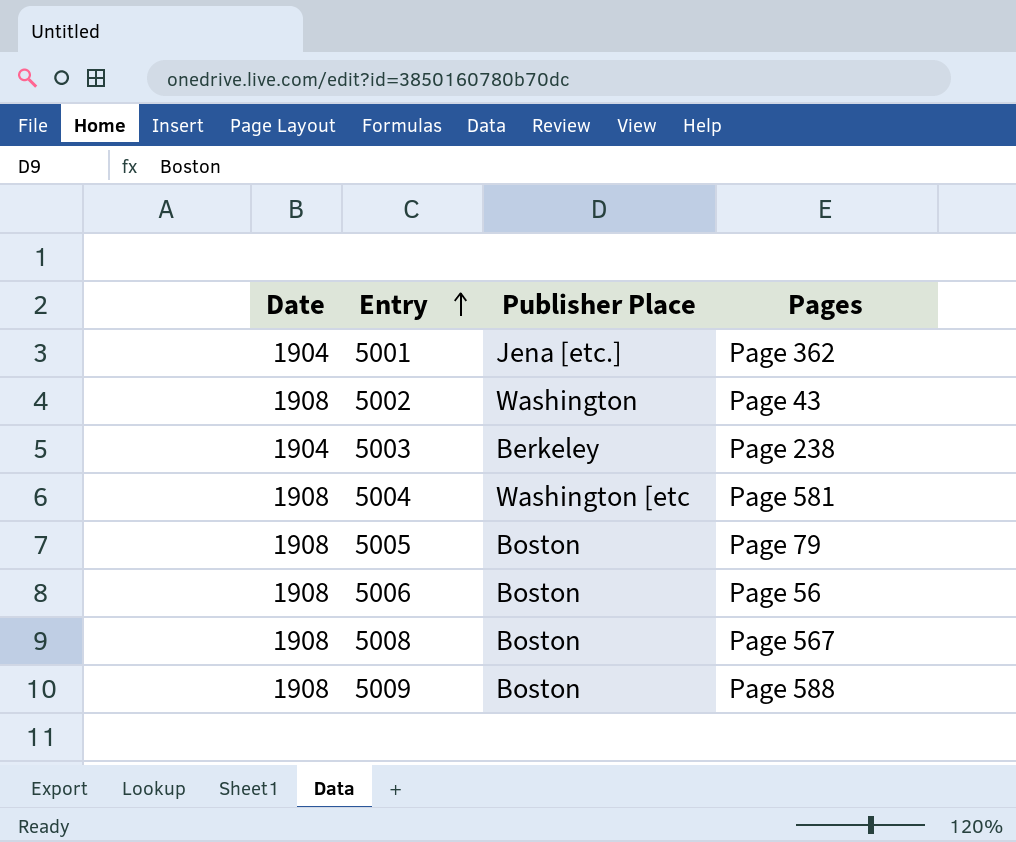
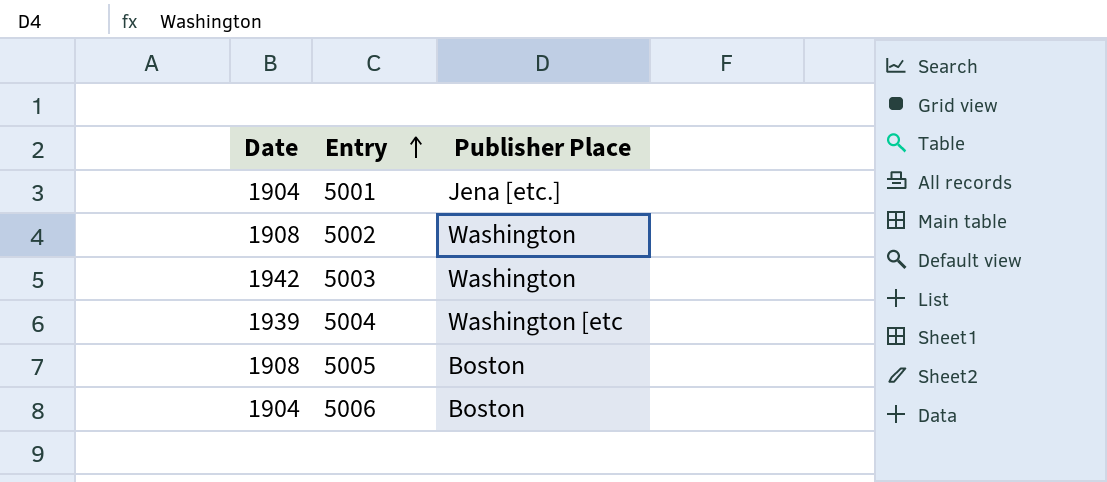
column Pages | position: 4 -> none
row 5008: 1908 | Boston | Page 567 -> none
row 5009: 1908 | Boston | Page 588 -> none
5003 | Date: 1904 -> 1942
5003 | Publisher Place: Berkeley -> Washington
5004 | Date: 1908 -> 1939
5006 | Date: 1908 -> 1904

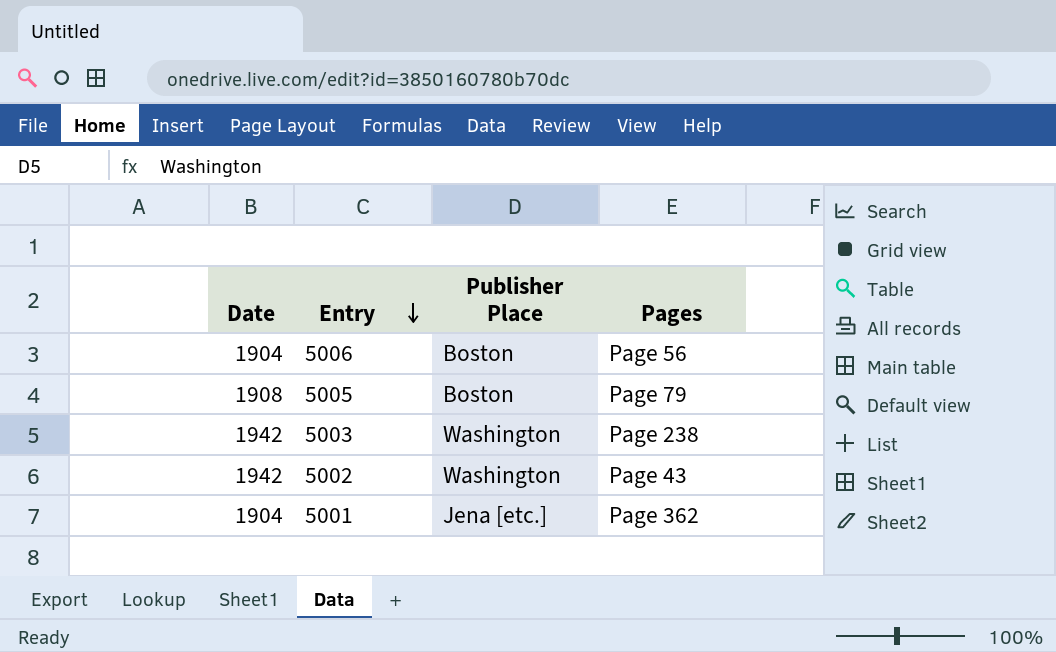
row order: Entry ascending -> Entry descending
column Pages | position: none -> 4
row 5004: 1939 | Washington [etc -> none
5002 | Date: 1908 -> 1942

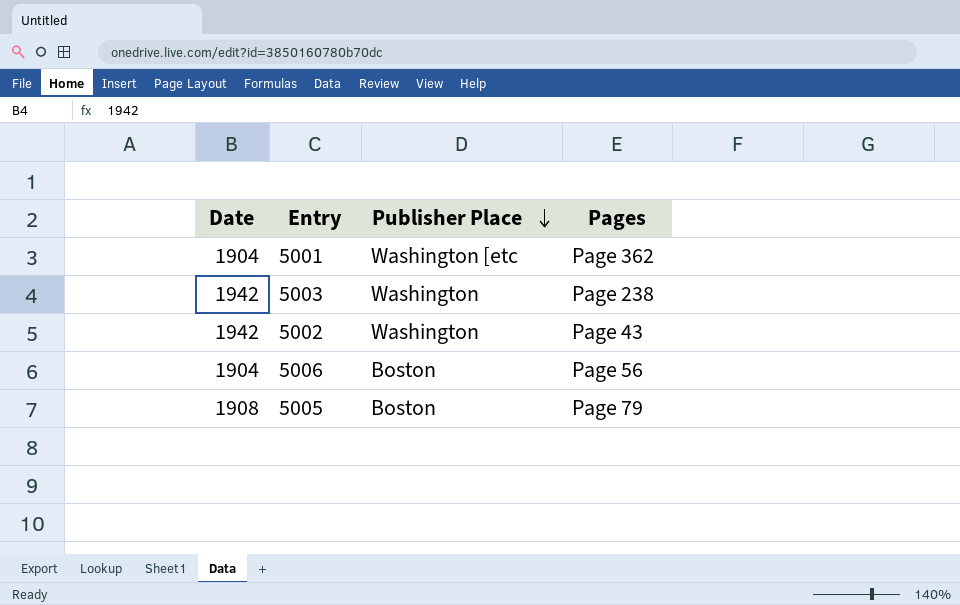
row order: Entry descending -> Publisher Place descending
5001 | Publisher Place: Jena [etc.] -> Washington [etc

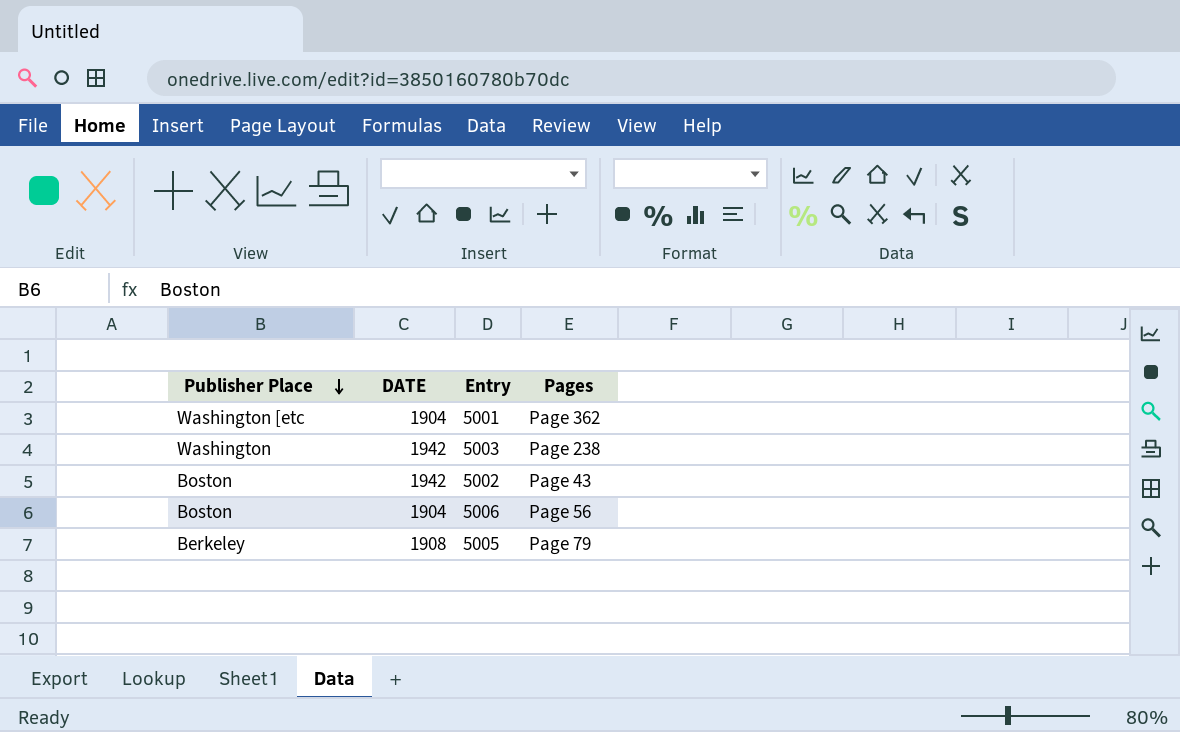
column Publisher Place | position: 3 -> 1
column name: Date -> DATE
5002 | Publisher Place: Washington -> Boston
5005 | Publisher Place: Boston -> Berkeley

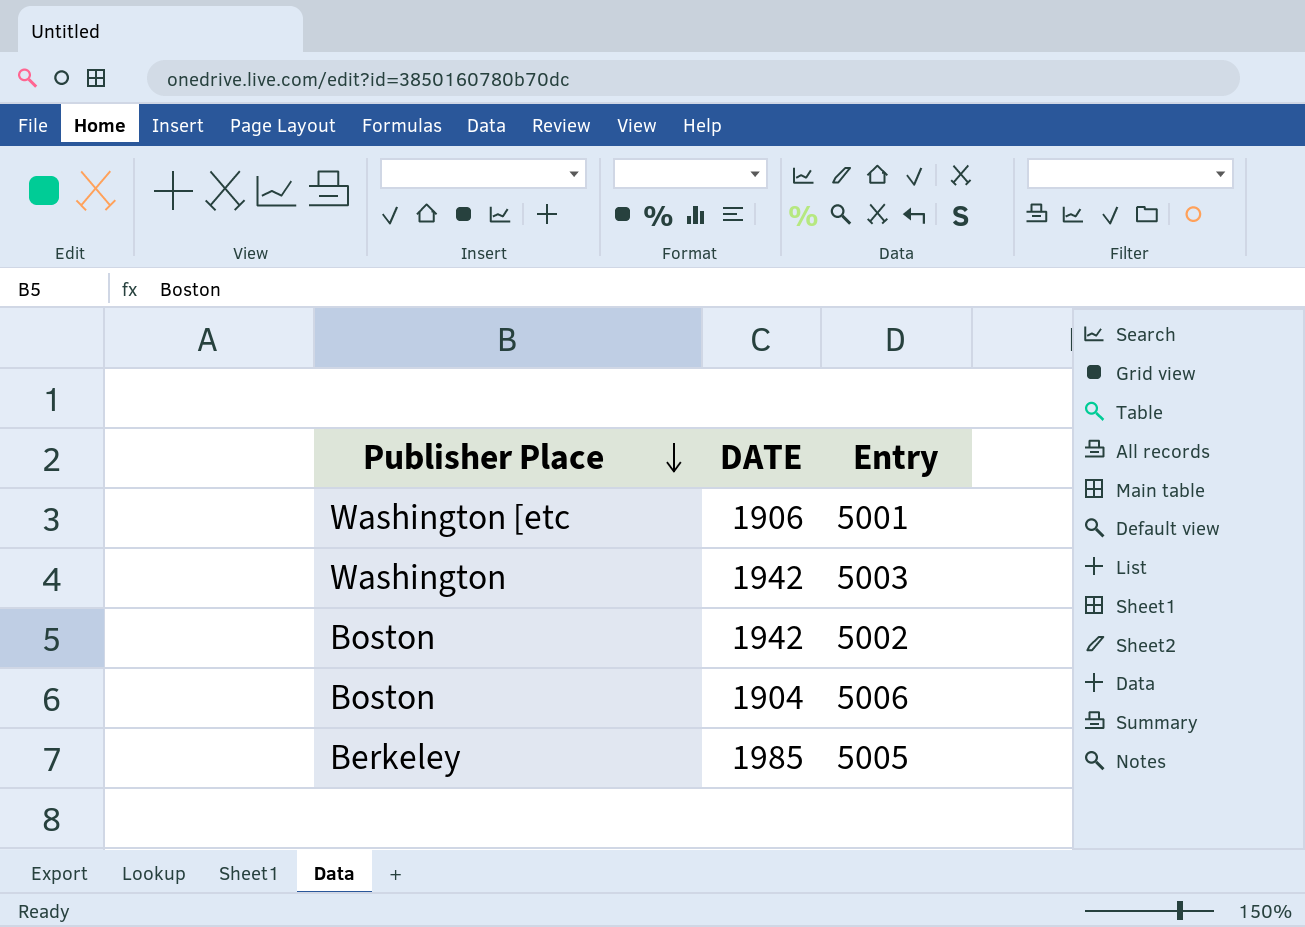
column Pages | position: 4 -> none
5001 | DATE: 1904 -> 1906
5005 | DATE: 1908 -> 1985

